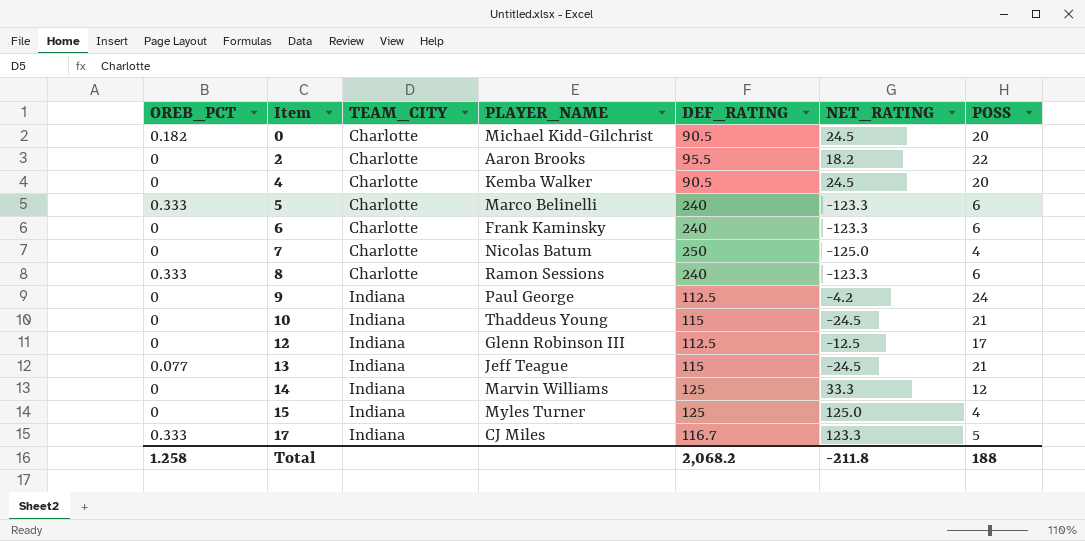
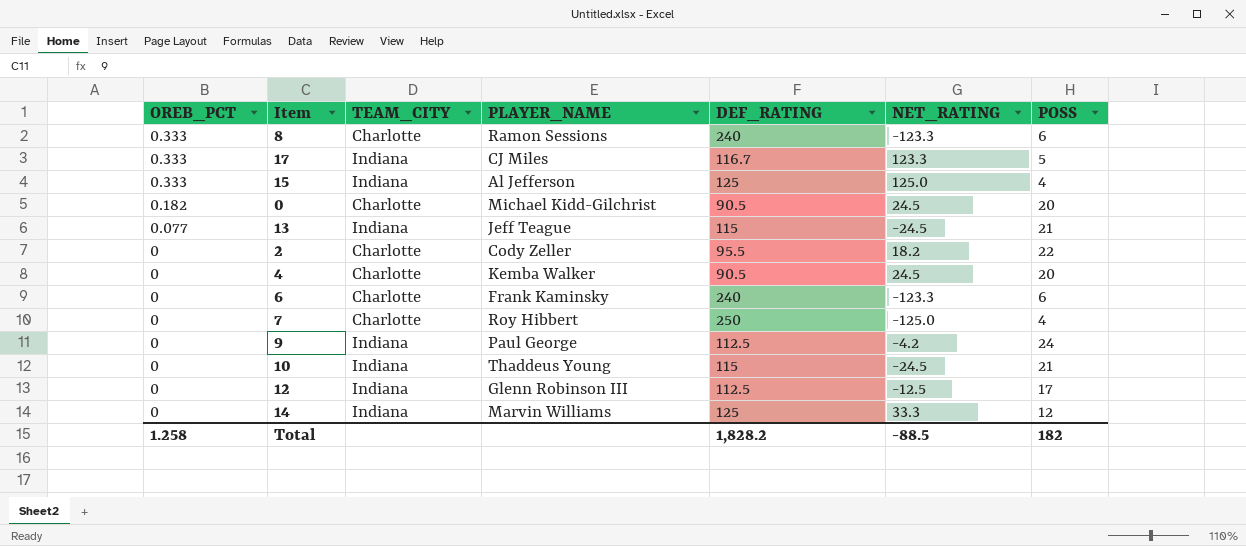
row order: Item ascending -> OREB_PCT descending
row 5: 0.333 | Charlotte | Marco Belinelli | 240 | -123.3 | 6 -> none
15 | OREB_PCT: 0 -> 0.333
15 | PLAYER_NAME: Myles Turner -> Al Jefferson
2 | PLAYER_NAME: Aaron Brooks -> Cody Zeller
7 | PLAYER_NAME: Nicolas Batum -> Roy Hibbert
Total | DEF_RATING: 2,068.2 -> 1,828.2
Total | NET_RATING: -211.8 -> -88.5
Total | POSS: 188 -> 182

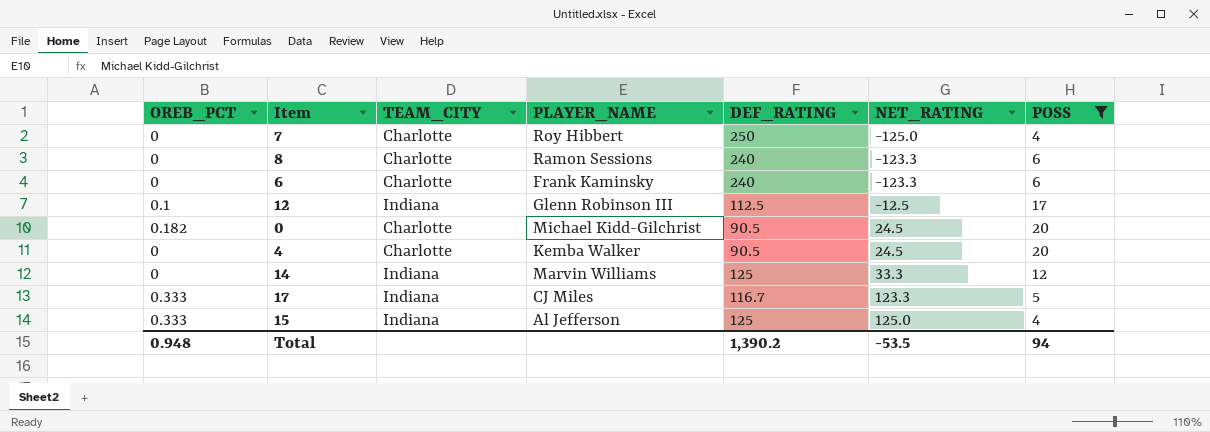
filter: none -> POSS <= 20
row order: OREB_PCT descending -> NET_RATING ascending
8 | OREB_PCT: 0.333 -> 0
12 | OREB_PCT: 0 -> 0.1
Total | OREB_PCT: 1.258 -> 0.948
Total | DEF_RATING: 1,828.2 -> 1,390.2
Total | NET_RATING: -88.5 -> -53.5
Total | POSS: 182 -> 94

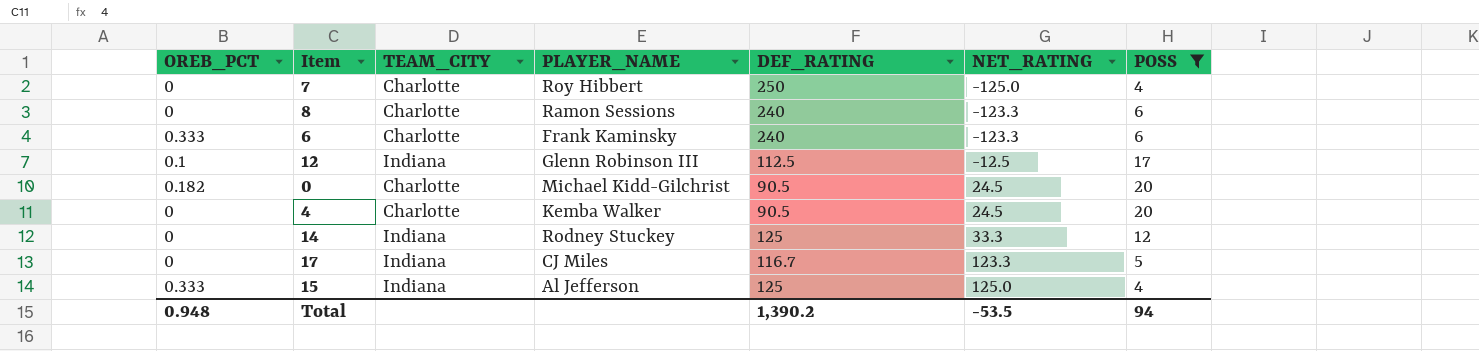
6 | OREB_PCT: 0 -> 0.333
14 | PLAYER_NAME: Marvin Williams -> Rodney Stuckey
17 | OREB_PCT: 0.333 -> 0

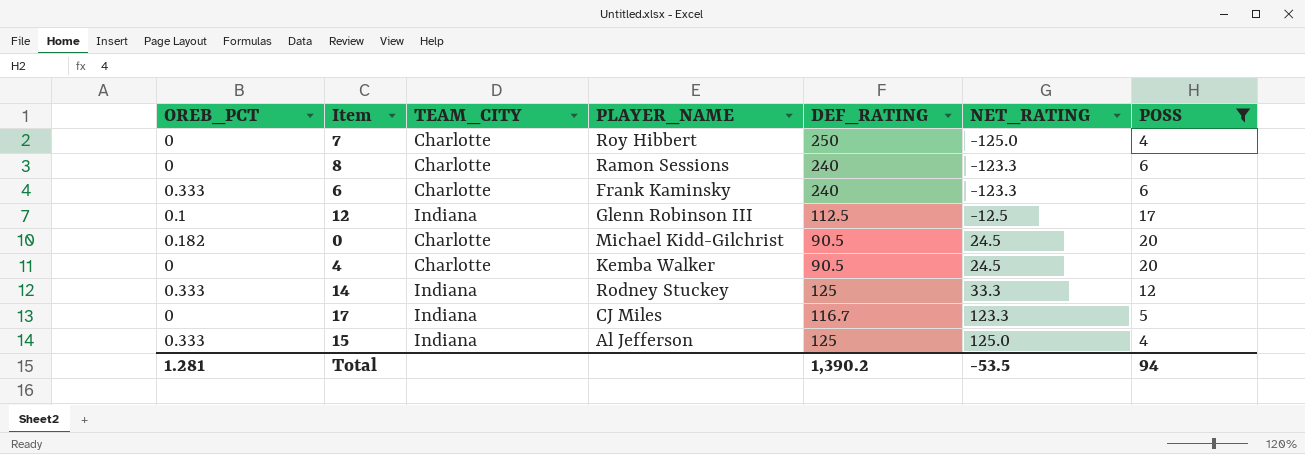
14 | OREB_PCT: 0 -> 0.333
Total | OREB_PCT: 0.948 -> 1.281

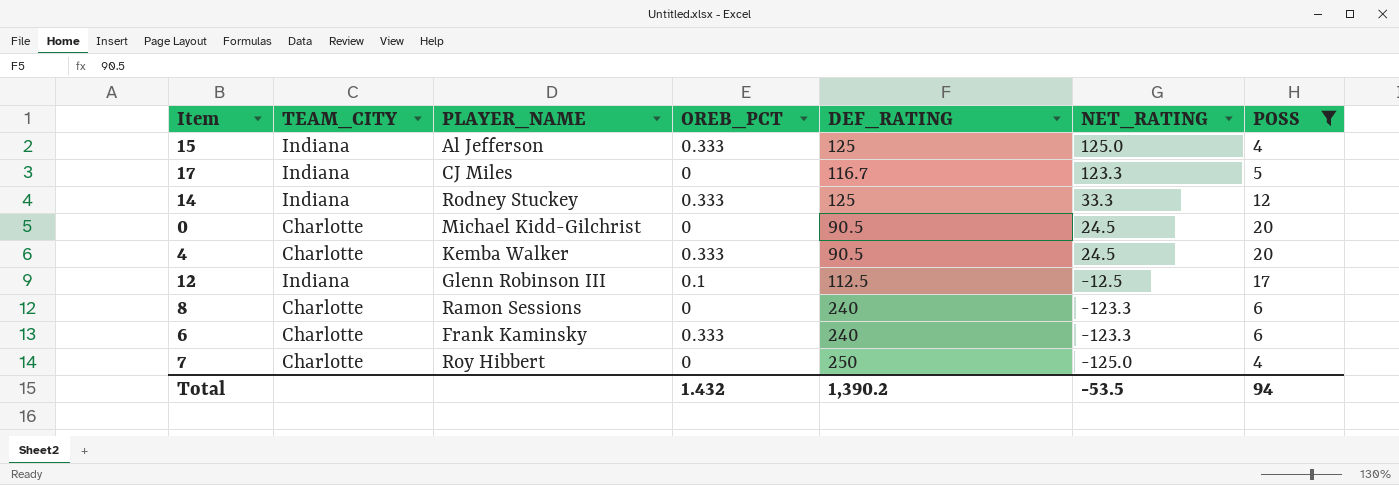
row order: NET_RATING ascending -> NET_RATING descending
column OREB_PCT | position: 1 -> 4
0 | OREB_PCT: 0.182 -> 0
4 | OREB_PCT: 0 -> 0.333
Total | OREB_PCT: 1.281 -> 1.432

